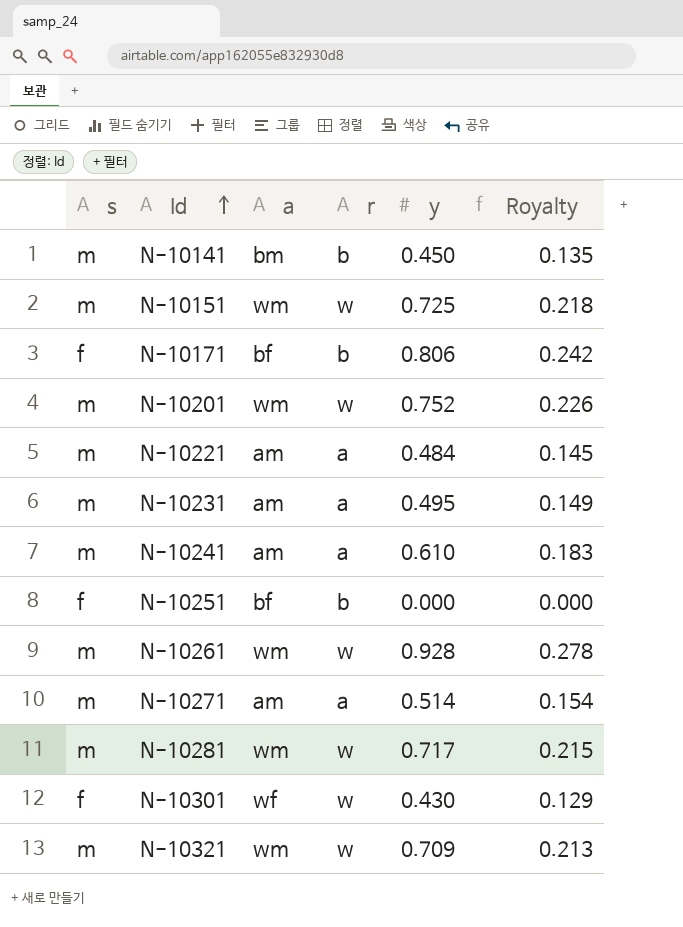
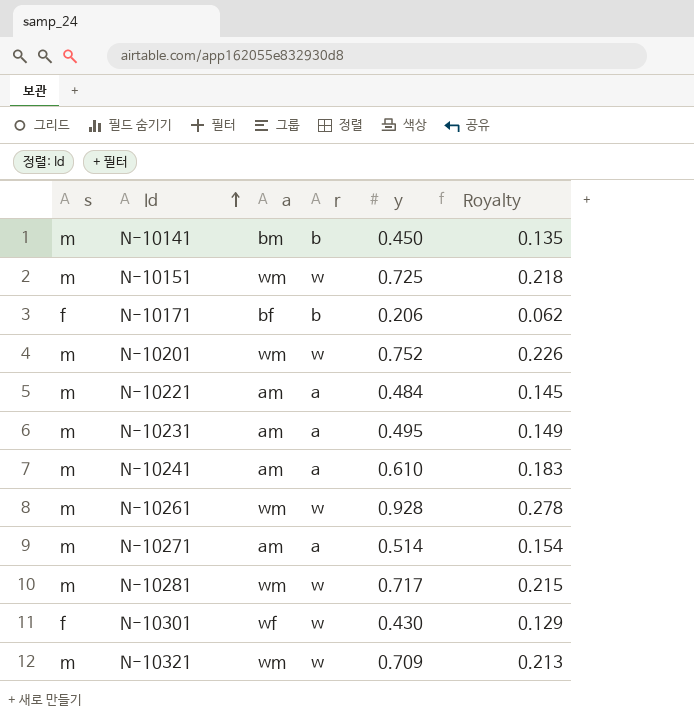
row N-10251: f | bf | b | 0.000 | 0.000 -> none
N-10171 | y: 0.806 -> 0.206
N-10171 | Royalty: 0.242 -> 0.062

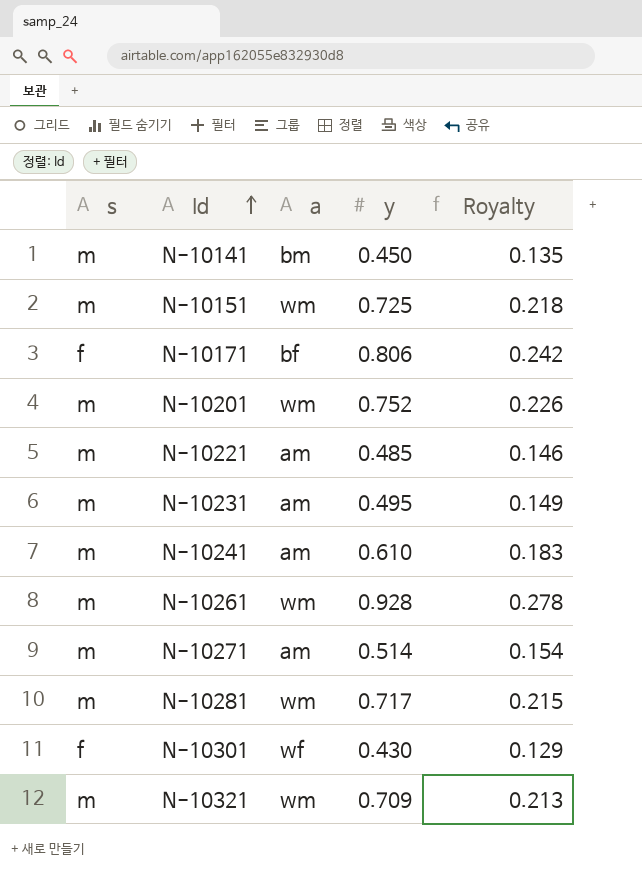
column r | position: 4 -> none
N-10171 | y: 0.206 -> 0.806
N-10171 | Royalty: 0.062 -> 0.242
N-10221 | y: 0.484 -> 0.485
N-10221 | Royalty: 0.145 -> 0.146

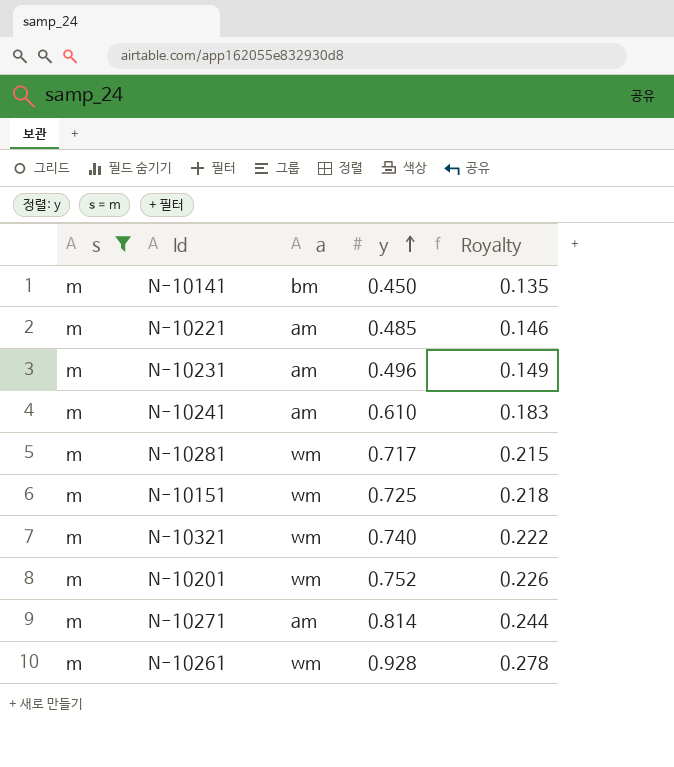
filter: none -> s = m
row order: Id ascending -> y ascending
N-10231 | y: 0.495 -> 0.496
N-10321 | y: 0.709 -> 0.740
N-10321 | Royalty: 0.213 -> 0.222
N-10271 | y: 0.514 -> 0.814
N-10271 | Royalty: 0.154 -> 0.244

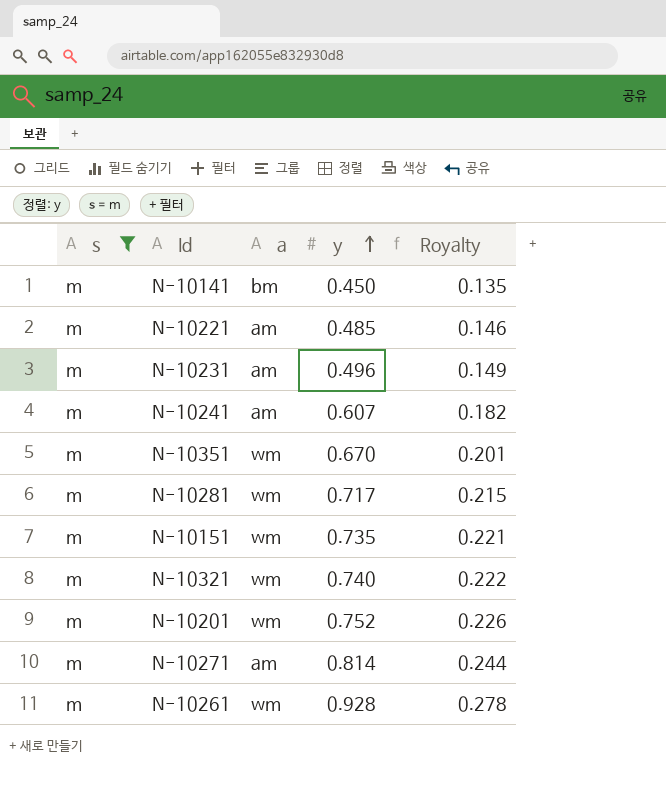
N-10241 | y: 0.610 -> 0.607
N-10241 | Royalty: 0.183 -> 0.182
row N-10351: none -> m | wm | 0.670 | 0.201
N-10151 | y: 0.725 -> 0.735
N-10151 | Royalty: 0.218 -> 0.221

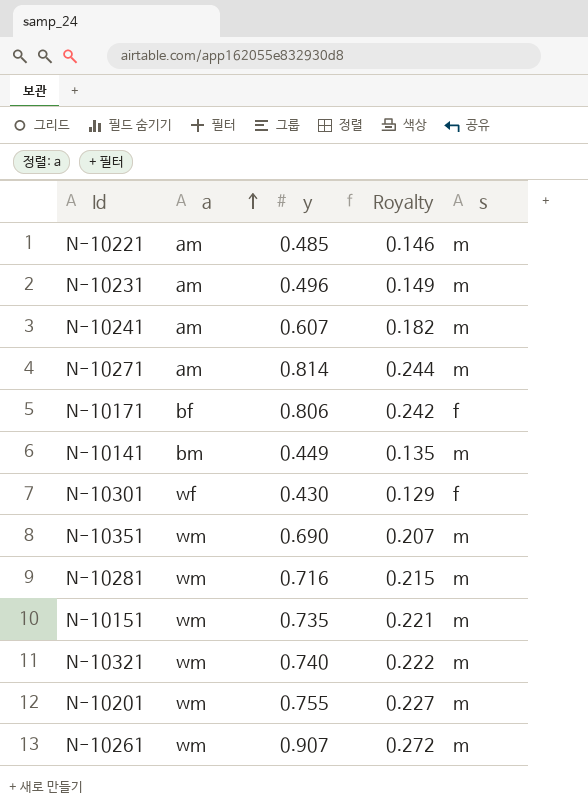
filter: s = m -> none
row order: y ascending -> a ascending
column s | position: 1 -> 5
N-10141 | y: 0.450 -> 0.449
N-10351 | y: 0.670 -> 0.690
N-10351 | Royalty: 0.201 -> 0.207
N-10281 | y: 0.717 -> 0.716
N-10201 | y: 0.752 -> 0.755
N-10201 | Royalty: 0.226 -> 0.227
N-10261 | y: 0.928 -> 0.907
N-10261 | Royalty: 0.278 -> 0.272

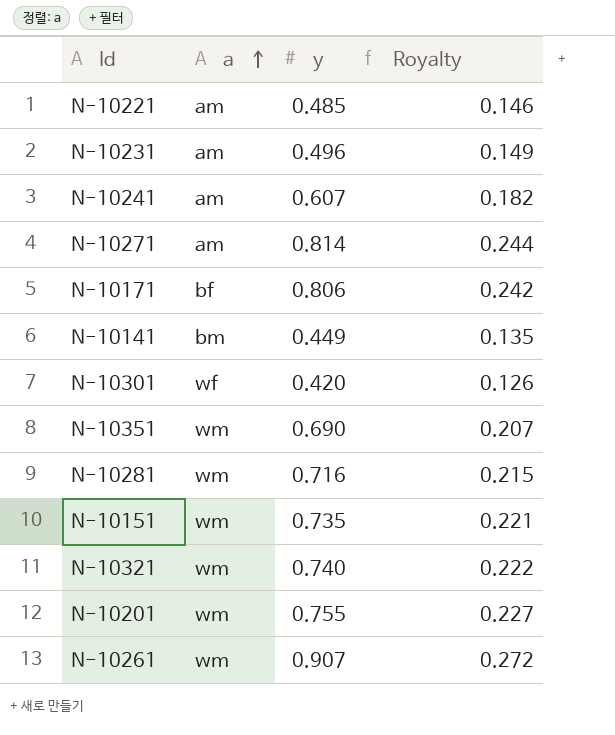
column s | position: 5 -> none
N-10301 | y: 0.430 -> 0.420
N-10301 | Royalty: 0.129 -> 0.126

